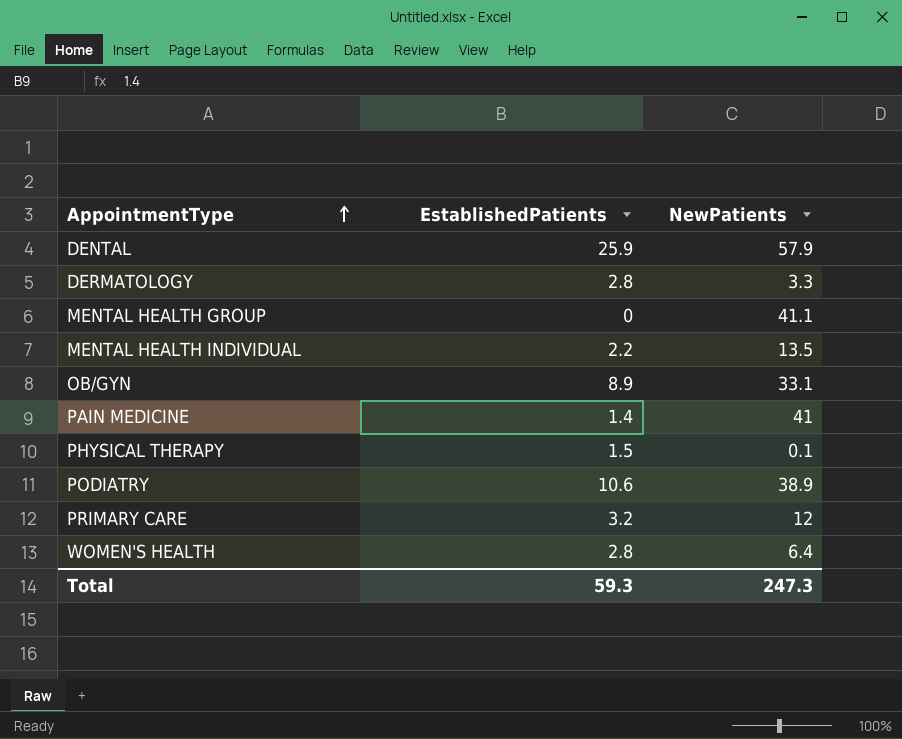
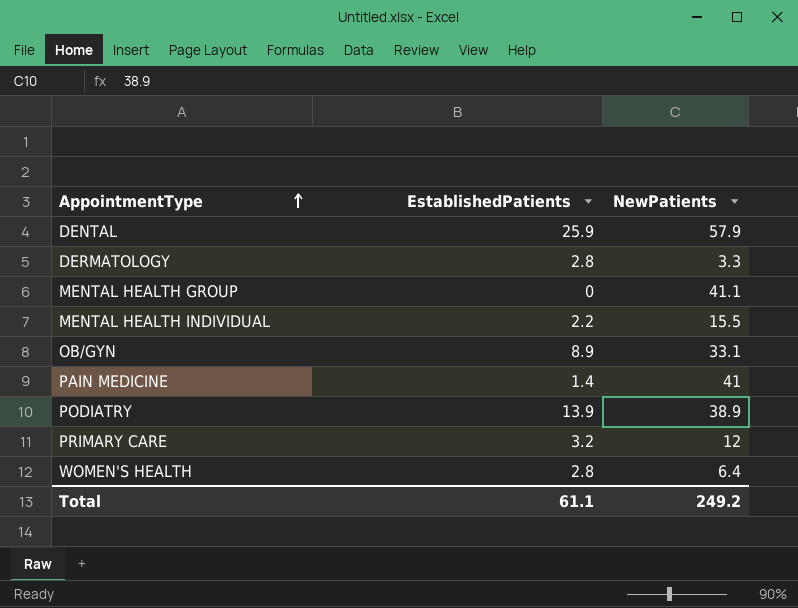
row PHYSICAL THERAPY: 1.5 | 0.1 -> none
MENTAL HEALTH INDIVIDUAL | NewPatients: 13.5 -> 15.5
PODIATRY | EstablishedPatients: 10.6 -> 13.9
Total | EstablishedPatients: 59.3 -> 61.1
Total | NewPatients: 247.3 -> 249.2

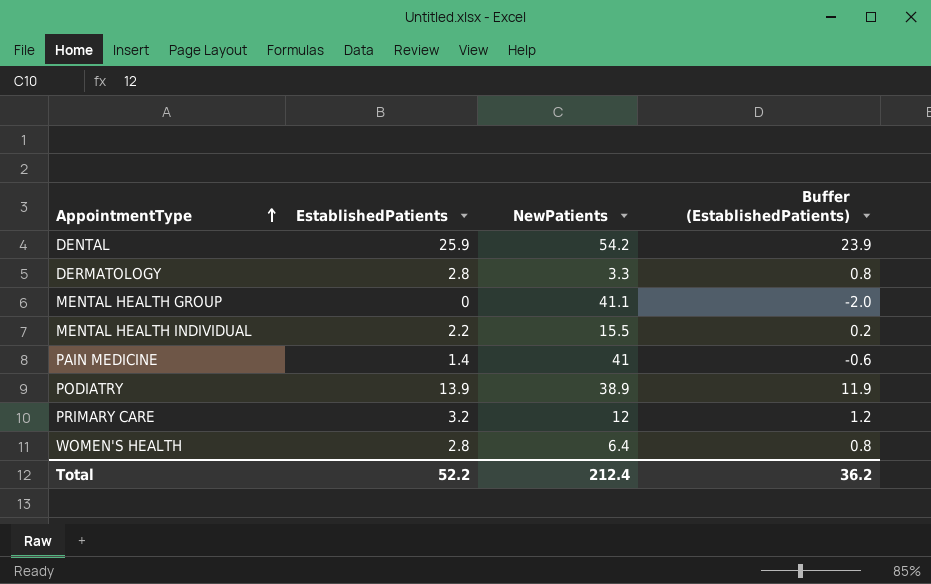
column Buffer (EstablishedPatients) | formula: none -> [EstablishedPatients] - 2
row OB/GYN: 8.9 | 33.1 -> none
DENTAL | NewPatients: 57.9 -> 54.2
Total | EstablishedPatients: 61.1 -> 52.2
Total | NewPatients: 249.2 -> 212.4

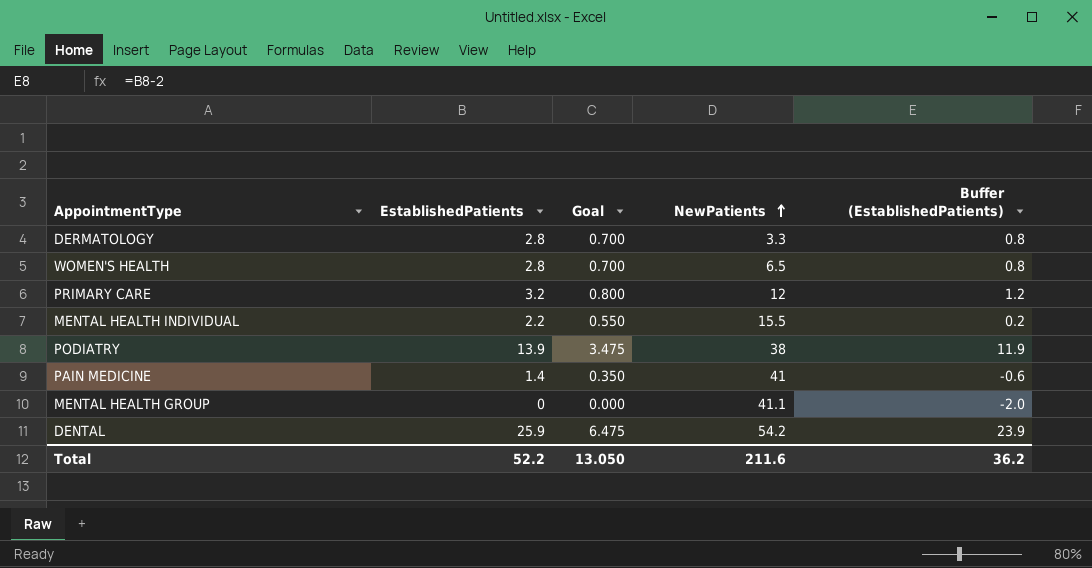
row order: AppointmentType ascending -> NewPatients ascending
column Goal | formula: none -> [EstablishedPatients] * 0.25
WOMEN'S HEALTH | NewPatients: 6.4 -> 6.5
PODIATRY | NewPatients: 38.9 -> 38
Total | NewPatients: 212.4 -> 211.6

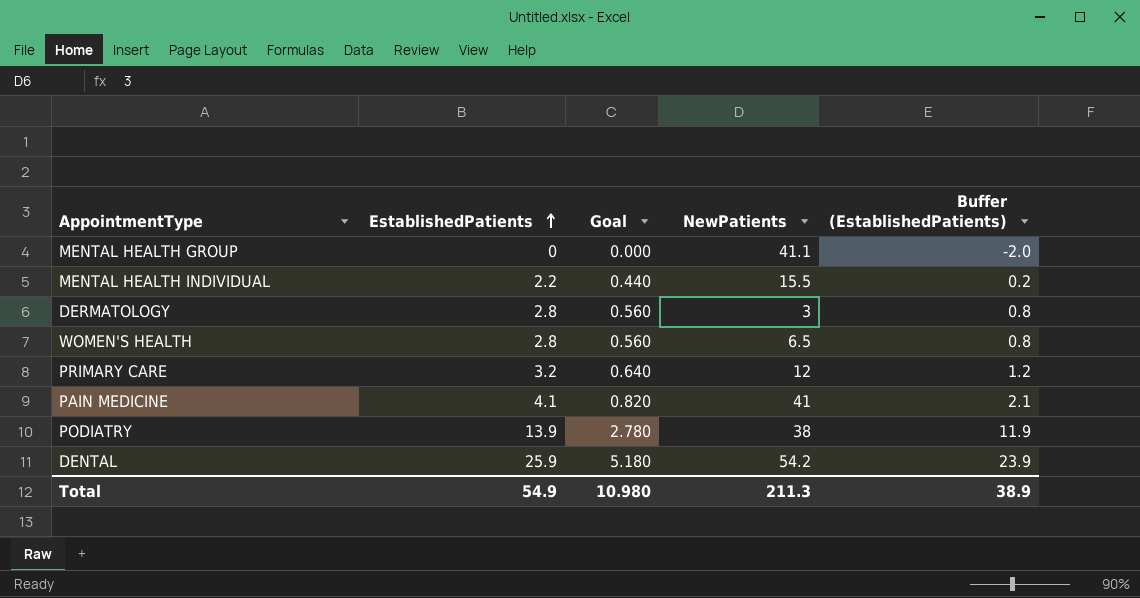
row order: NewPatients ascending -> EstablishedPatients ascending
column Goal | formula: [EstablishedPatients] * 0.25 -> [EstablishedPatients] * 0.2
DERMATOLOGY | NewPatients: 3.3 -> 3
PAIN MEDICINE | EstablishedPatients: 1.4 -> 4.1
PAIN MEDICINE | Buffer (EstablishedPatients): -0.6 -> 2.1
Total | EstablishedPatients: 52.2 -> 54.9
Total | Goal: 13.050 -> 10.980
Total | NewPatients: 211.6 -> 211.3
Total | Buffer (EstablishedPatients): 36.2 -> 38.9

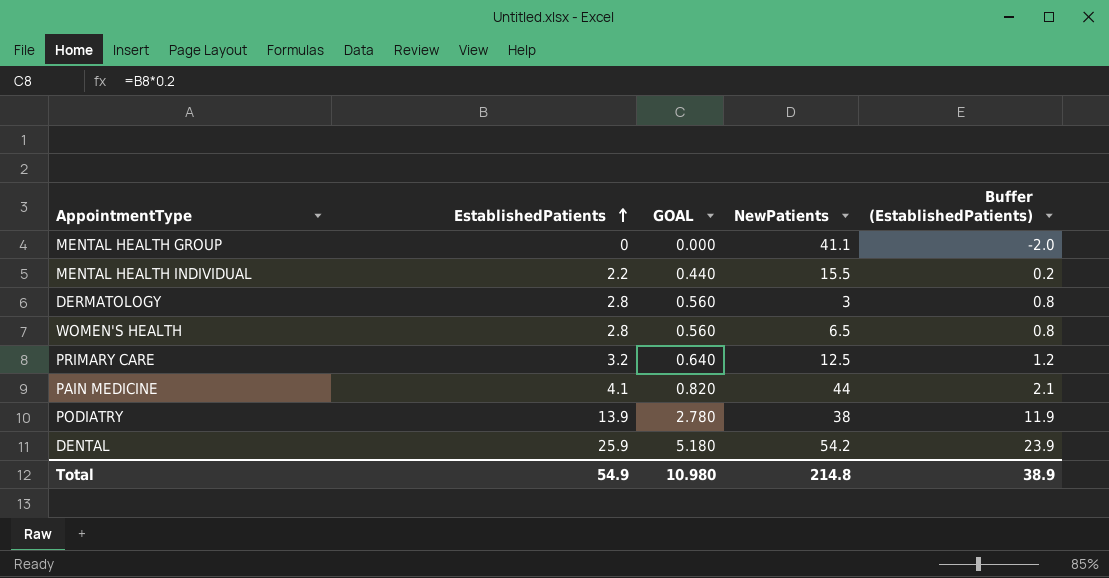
column name: Goal -> GOAL
PRIMARY CARE | NewPatients: 12 -> 12.5
PAIN MEDICINE | NewPatients: 41 -> 44
Total | NewPatients: 211.3 -> 214.8

